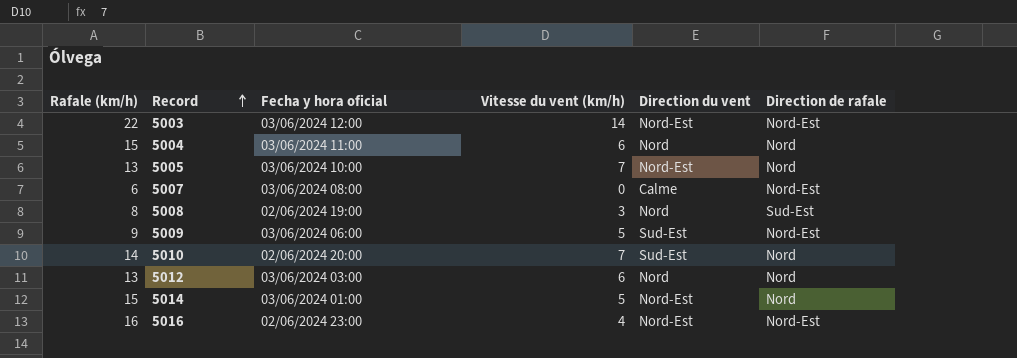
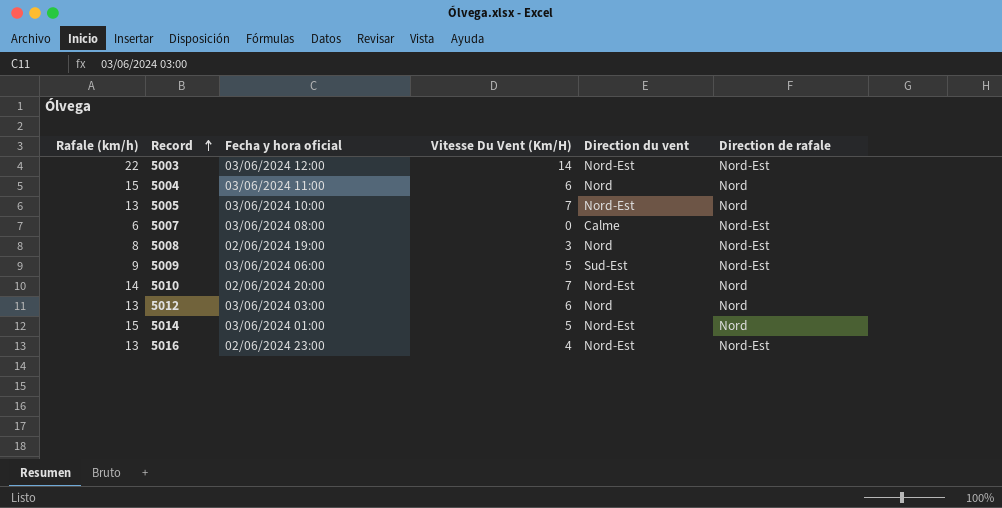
column name: Vitesse du vent (km/h) -> Vitesse Du Vent (Km/H)
5008 | Direction de rafale: Sud-Est -> Nord-Est
5010 | Direction du vent: Sud-Est -> Nord-Est
5016 | Rafale (km/h): 16 -> 13

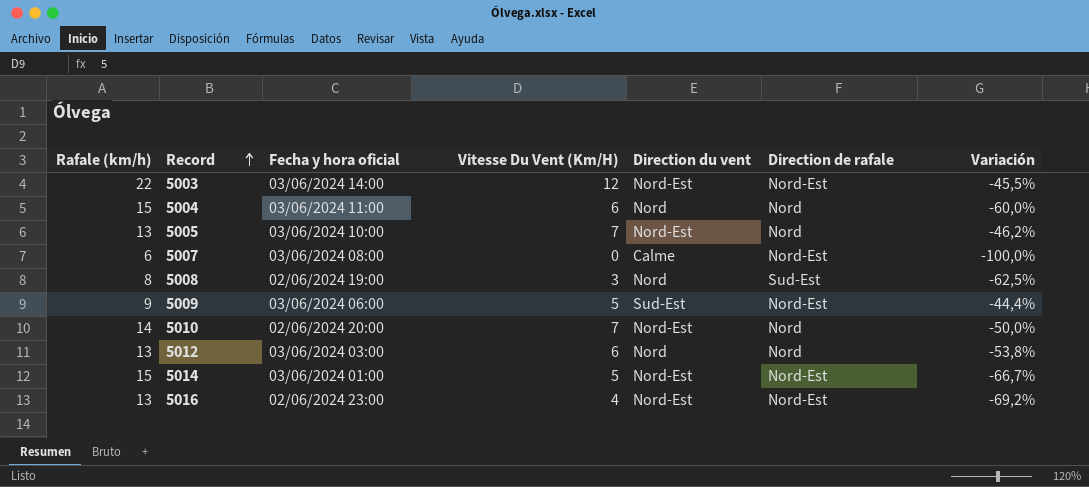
column Variación | formula: none -> ([Vitesse Du Vent (Km/H)] - [Rafale (km/h)]) / [Rafale (km/h)]
5003 | Fecha y hora oficial: 03/06/2024 12:00 -> 03/06/2024 14:00
5003 | Vitesse Du Vent (Km/H): 14 -> 12
5008 | Direction de rafale: Nord-Est -> Sud-Est
5014 | Direction de rafale: Nord -> Nord-Est

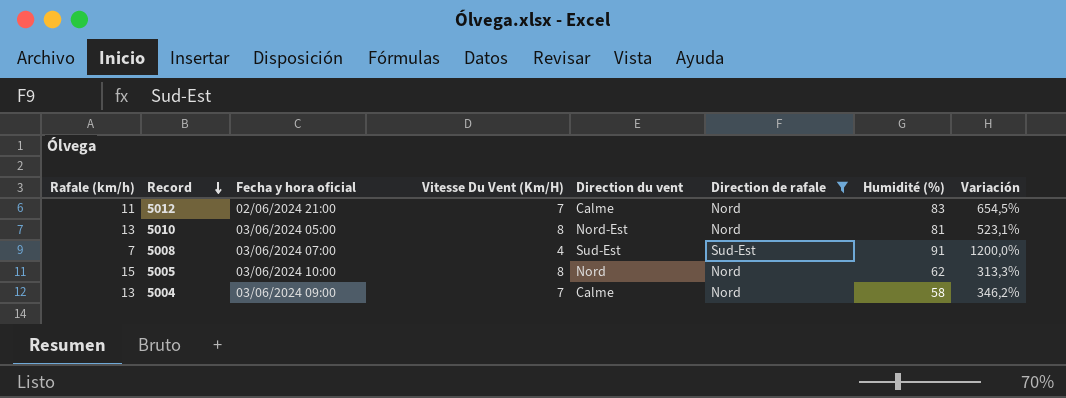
filter: none -> Direction de rafale != Nord-Est
row order: Record ascending -> Record descending
column Humidité (%) | position: none -> 7
column Variación | formula: ([Vitesse Du Vent (Km/H)] - [Rafale (km/h)]) / [Rafale (km/h)] -> ([Humidité (%)] - [Rafale (km/h)]) / [Rafale (km/h)]
5012 | Rafale (km/h): 13 -> 11
5012 | Fecha y hora oficial: 03/06/2024 03:00 -> 02/06/2024 21:00
5012 | Vitesse Du Vent (Km/H): 6 -> 7
5012 | Direction du vent: Nord -> Calme
5010 | Rafale (km/h): 14 -> 13
5010 | Fecha y hora oficial: 02/06/2024 20:00 -> 03/06/2024 05:00
5010 | Vitesse Du Vent (Km/H): 7 -> 8
5008 | Rafale (km/h): 8 -> 7
5008 | Fecha y hora oficial: 02/06/2024 19:00 -> 03/06/2024 07:00
5008 | Vitesse Du Vent (Km/H): 3 -> 4
5008 | Direction du vent: Nord -> Sud-Est
5005 | Rafale (km/h): 13 -> 15
5005 | Vitesse Du Vent (Km/H): 7 -> 8
5005 | Direction du vent: Nord-Est -> Nord
5004 | Rafale (km/h): 15 -> 13
5004 | Fecha y hora oficial: 03/06/2024 11:00 -> 03/06/2024 09:00
5004 | Vitesse Du Vent (Km/H): 6 -> 7
5004 | Direction du vent: Nord -> Calme

